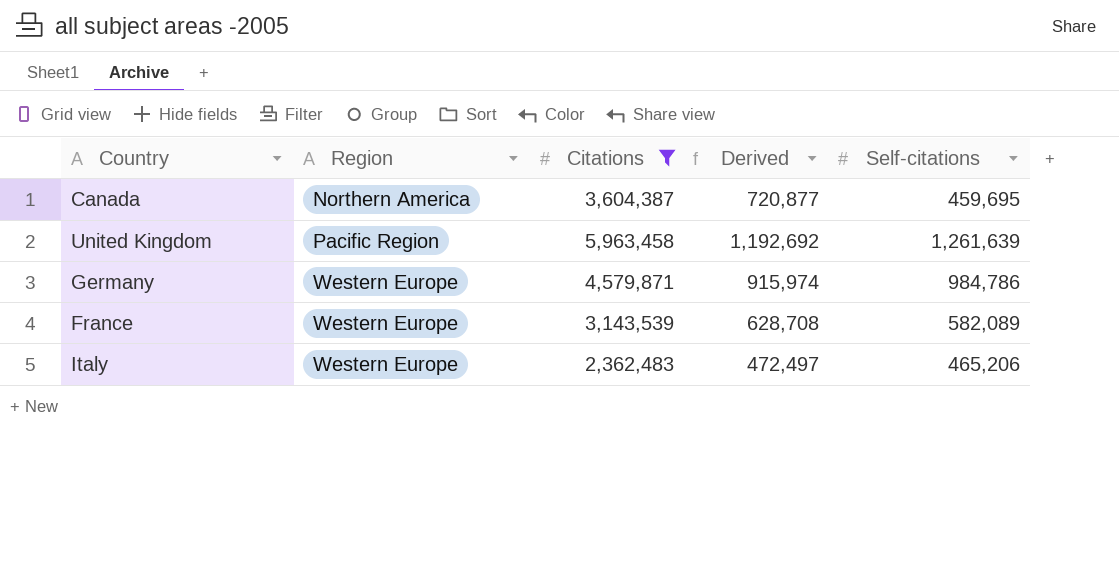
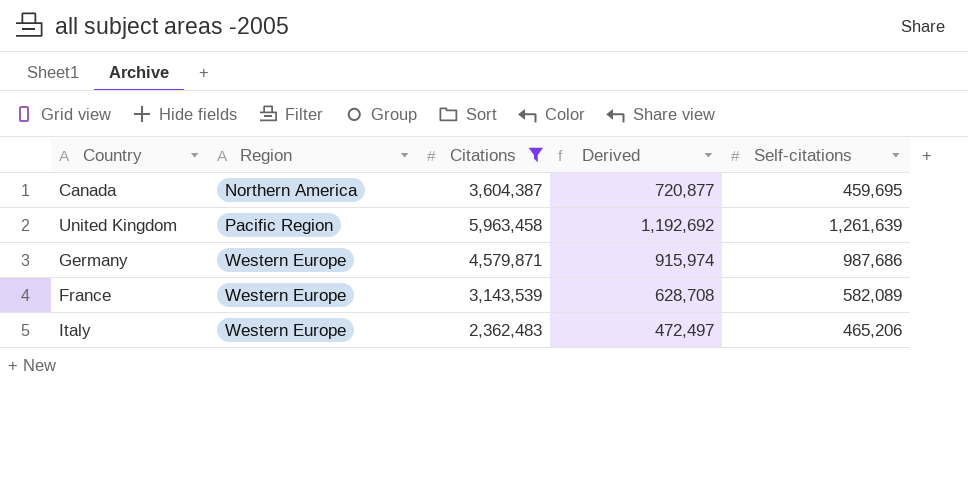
Germany | Self-citations: 984,786 -> 987,686

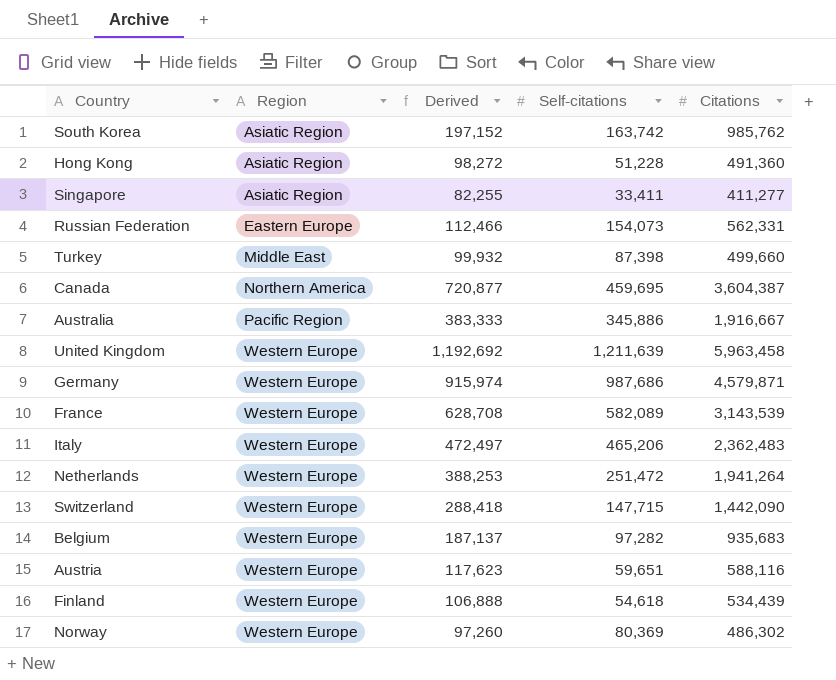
filter: Citations >= 2,362,483 -> none
column Citations | position: 3 -> 5
United Kingdom | Region: Pacific Region -> Western Europe
United Kingdom | Self-citations: 1,261,639 -> 1,211,639

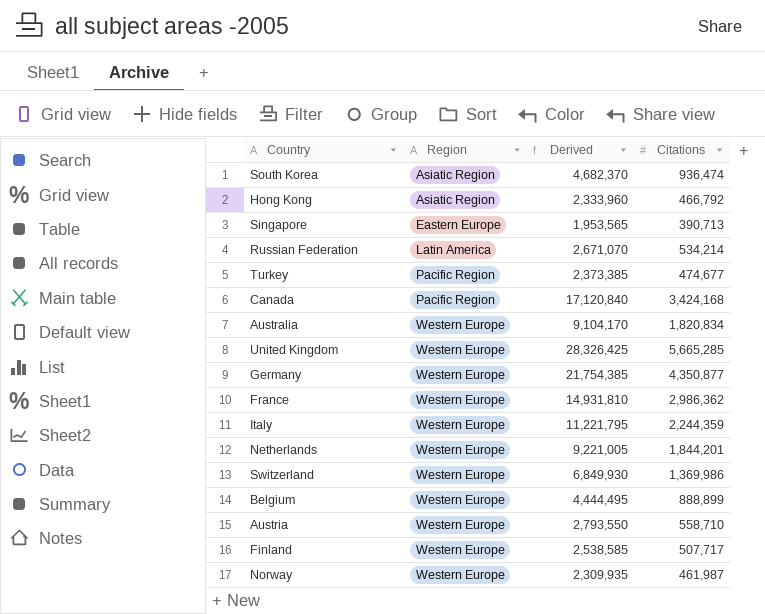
column Self-citations | position: 4 -> none
column Derived | formula: [Citations] * 0.2 -> [Citations] * 5
South Korea | Citations: 985,762 -> 936,474
Hong Kong | Citations: 491,360 -> 466,792
Singapore | Region: Asiatic Region -> Eastern Europe
Singapore | Citations: 411,277 -> 390,713
Russian Federation | Region: Eastern Europe -> Latin America
Russian Federation | Citations: 562,331 -> 534,214
Turkey | Region: Middle East -> Pacific Region
Turkey | Citations: 499,660 -> 474,677
Canada | Region: Northern America -> Pacific Region
Canada | Citations: 3,604,387 -> 3,424,168
Australia | Region: Pacific Region -> Western Europe
Australia | Citations: 1,916,667 -> 1,820,834
United Kingdom | Citations: 5,963,458 -> 5,665,285
Germany | Citations: 4,579,871 -> 4,350,877
France | Citations: 3,143,539 -> 2,986,362
Italy | Citations: 2,362,483 -> 2,244,359
Netherlands | Citations: 1,941,264 -> 1,844,201
Switzerland | Citations: 1,442,090 -> 1,369,986
Belgium | Citations: 935,683 -> 888,899
Austria | Citations: 588,116 -> 558,710
Finland | Citations: 534,439 -> 507,717
Norway | Citations: 486,302 -> 461,987

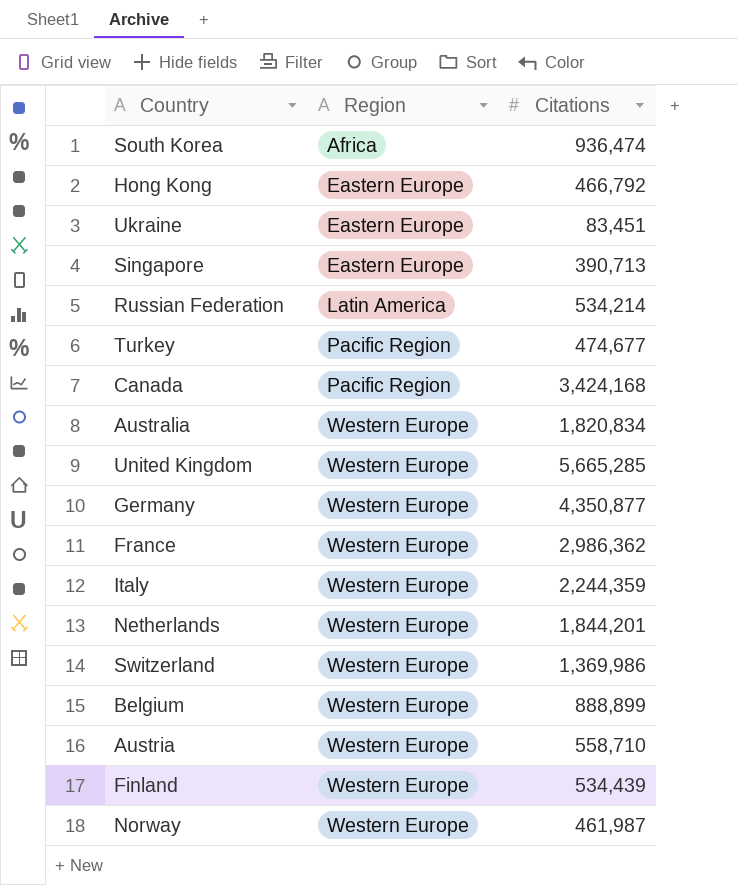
column Derived | formula: [Citations] * 5 -> none
South Korea | Region: Asiatic Region -> Africa
Hong Kong | Region: Asiatic Region -> Eastern Europe
row Ukraine: none -> Eastern Europe | 83,451
Finland | Citations: 507,717 -> 534,439

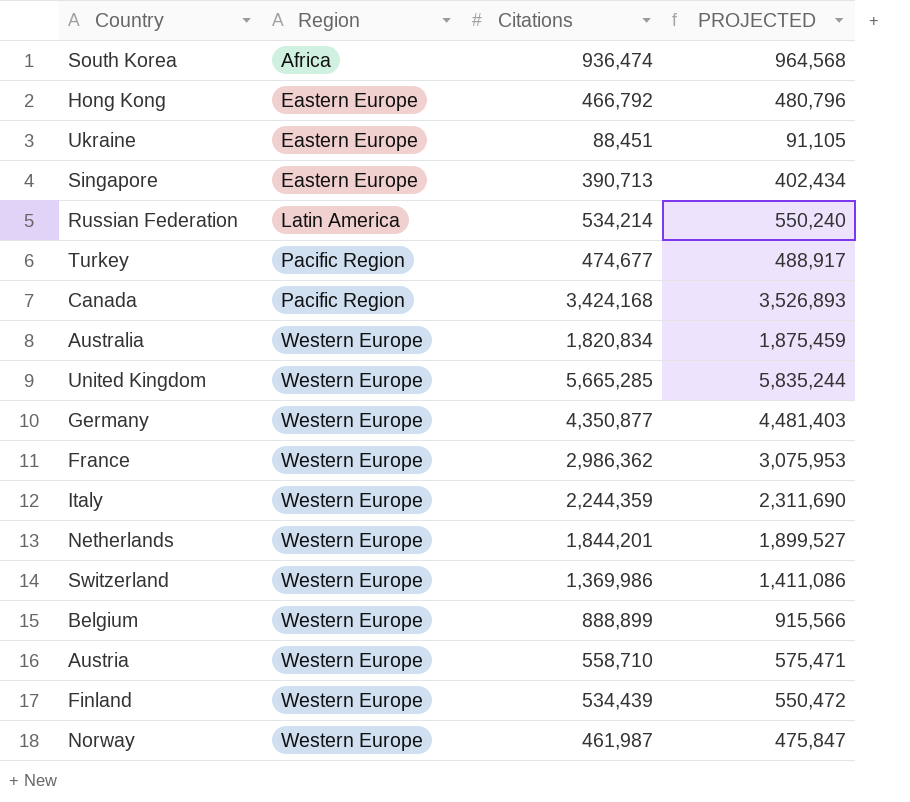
column PROJECTED | formula: none -> [Citations] * 1.03
Ukraine | Citations: 83,451 -> 88,451

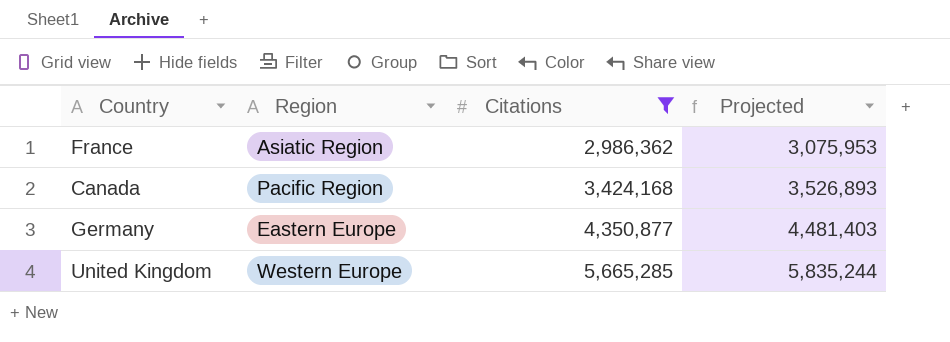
filter: none -> Citations >= 2,986,362
row order: Region ascending -> Citations ascending
column name: PROJECTED -> Projected
France | Region: Western Europe -> Asiatic Region
Germany | Region: Western Europe -> Eastern Europe

